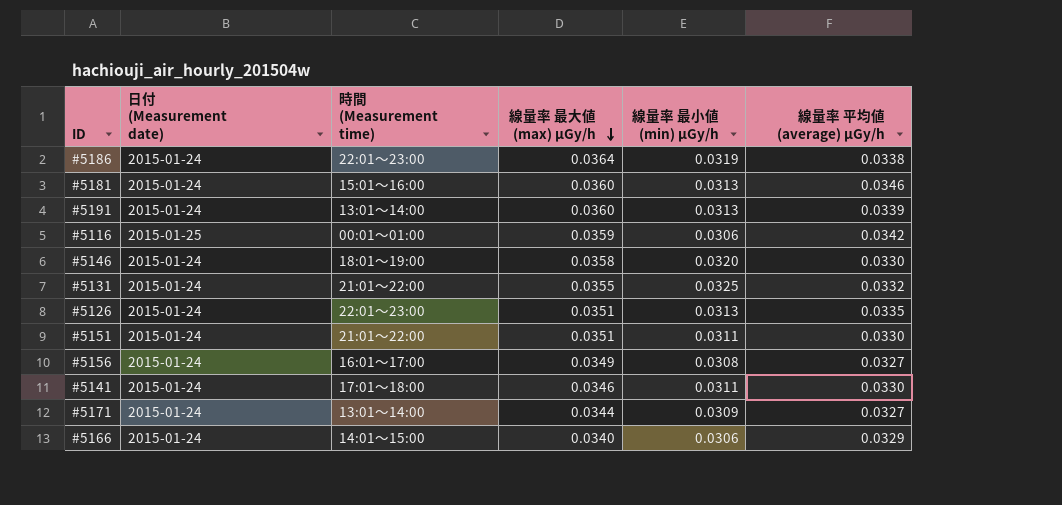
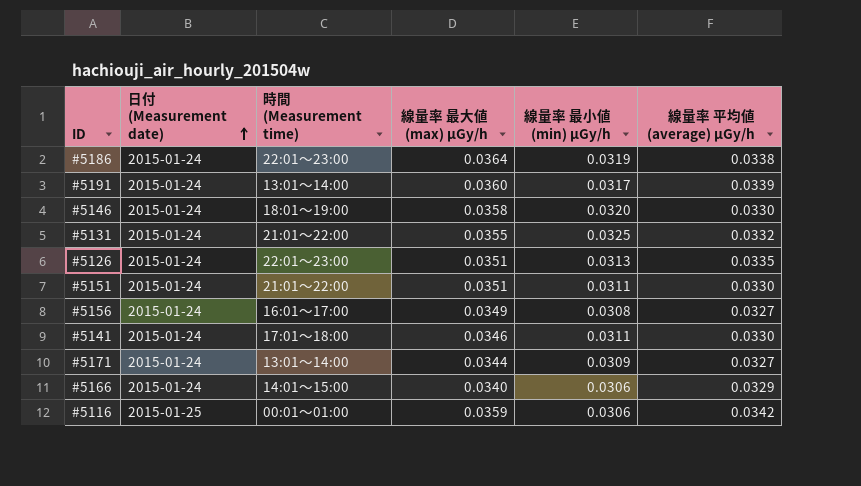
row order: 線量率 最大値 (max) μGy/h descending -> 日付 (Measurement date) ascending
row #5181: 2015-01-24 | 15:01～16:00 | 0.0360 | 0.0313 | 0.0346 -> none
#5191 | 線量率 最小値 (min) μGy/h: 0.0313 -> 0.0317

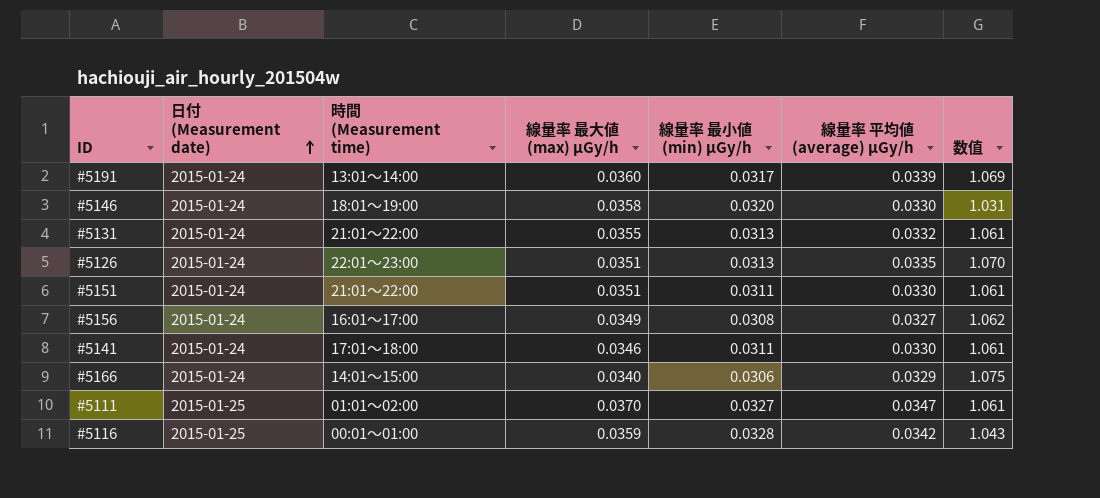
column 数值 | formula: none -> [線量率 平均値 (average) μGy/h] / [線量率 最小値 (min) μGy/h]
row #5186: 2015-01-24 | 22:01～23:00 | 0.0364 | 0.0319 | 0.0338 -> none
row #5171: 2015-01-24 | 13:01～14:00 | 0.0344 | 0.0309 | 0.0327 -> none
#5131 | 線量率 最小値 (min) μGy/h: 0.0325 -> 0.0313
row #5111: none -> 2015-01-25 | 01:01～02:00 | 0.0370 | 0.0327 | 0.0347 | 1.061
#5116 | 線量率 最小値 (min) μGy/h: 0.0306 -> 0.0328

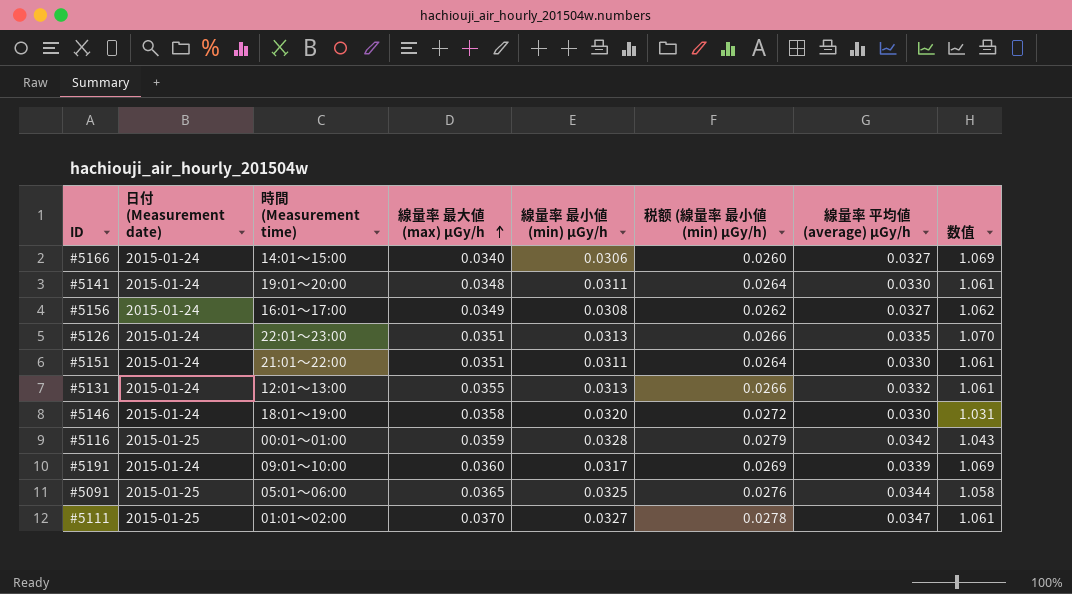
row order: 日付 (Measurement date) ascending -> 線量率 最大値 (max) μGy/h ascending
column 税额 (線量率 最小値 (min) μGy/h) | formula: none -> [線量率 最小値 (min) μGy/h] * 0.85
#5166 | 線量率 平均値 (average) μGy/h: 0.0329 -> 0.0327
#5166 | 数值: 1.075 -> 1.069
#5141 | 時間 (Measurement time): 17:01～18:00 -> 19:01～20:00
#5141 | 線量率 最大値 (max) μGy/h: 0.0346 -> 0.0348
#5131 | 時間 (Measurement time): 21:01～22:00 -> 12:01～13:00
#5191 | 時間 (Measurement time): 13:01～14:00 -> 09:01～10:00
row #5091: none -> 2015-01-25 | 05:01～06:00 | 0.0365 | 0.0325 | 0.0276 | 0.0344 | 1.058

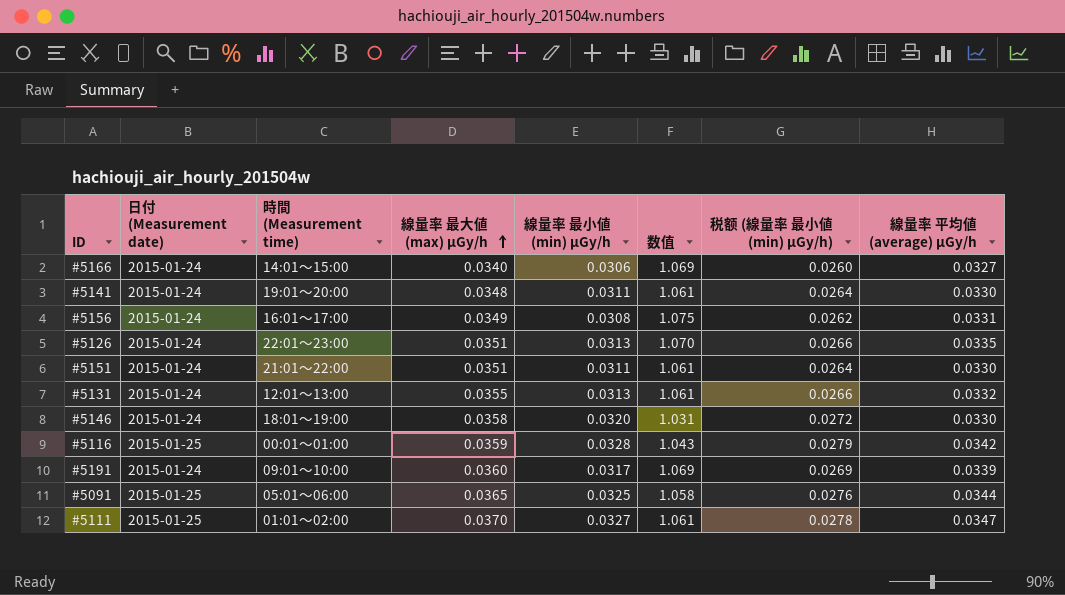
column 数值 | position: 8 -> 6
#5156 | 数值: 1.062 -> 1.075
#5156 | 線量率 平均値 (average) μGy/h: 0.0327 -> 0.0331

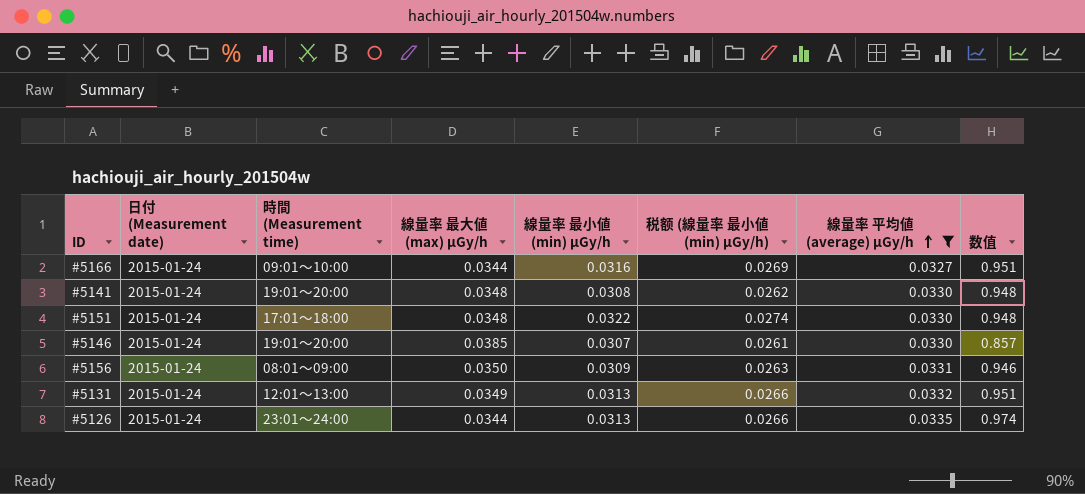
filter: none -> 線量率 平均値 (average) μGy/h <= 0.0335
row order: 線量率 最大値 (max) μGy/h ascending -> 線量率 平均値 (average) μGy/h ascending
column 数值 | formula: [線量率 平均値 (average) μGy/h] / [線量率 最小値 (min) μGy/h] -> [線量率 平均値 (average) μGy/h] / [線量率 最大値 (max) μGy/h]
column 数值 | position: 6 -> 8
#5166 | 時間 (Measurement time): 14:01～15:00 -> 09:01～10:00
#5166 | 線量率 最大値 (max) μGy/h: 0.0340 -> 0.0344
#5166 | 線量率 最小値 (min) μGy/h: 0.0306 -> 0.0316
#5166 | 税额 (線量率 最小値 (min) μGy/h): 0.0260 -> 0.0269
#5141 | 線量率 最小値 (min) μGy/h: 0.0311 -> 0.0308
#5141 | 税额 (線量率 最小値 (min) μGy/h): 0.0264 -> 0.0262
#5151 | 時間 (Measurement time): 21:01～22:00 -> 17:01～18:00
#5151 | 線量率 最大値 (max) μGy/h: 0.0351 -> 0.0348
#5151 | 線量率 最小値 (min) μGy/h: 0.0311 -> 0.0322
#5151 | 税额 (線量率 最小値 (min) μGy/h): 0.0264 -> 0.0274
#5146 | 時間 (Measurement time): 18:01～19:00 -> 19:01～20:00
#5146 | 線量率 最大値 (max) μGy/h: 0.0358 -> 0.0385
#5146 | 線量率 最小値 (min) μGy/h: 0.0320 -> 0.0307
#5146 | 税额 (線量率 最小値 (min) μGy/h): 0.0272 -> 0.0261
#5156 | 時間 (Measurement time): 16:01～17:00 -> 08:01～09:00
#5156 | 線量率 最大値 (max) μGy/h: 0.0349 -> 0.0350
#5156 | 線量率 最小値 (min) μGy/h: 0.0308 -> 0.0309
#5156 | 税额 (線量率 最小値 (min) μGy/h): 0.0262 -> 0.0263
#5131 | 線量率 最大値 (max) μGy/h: 0.0355 -> 0.0349
#5126 | 時間 (Measurement time): 22:01～23:00 -> 23:01～24:00
#5126 | 線量率 最大値 (max) μGy/h: 0.0351 -> 0.0344

